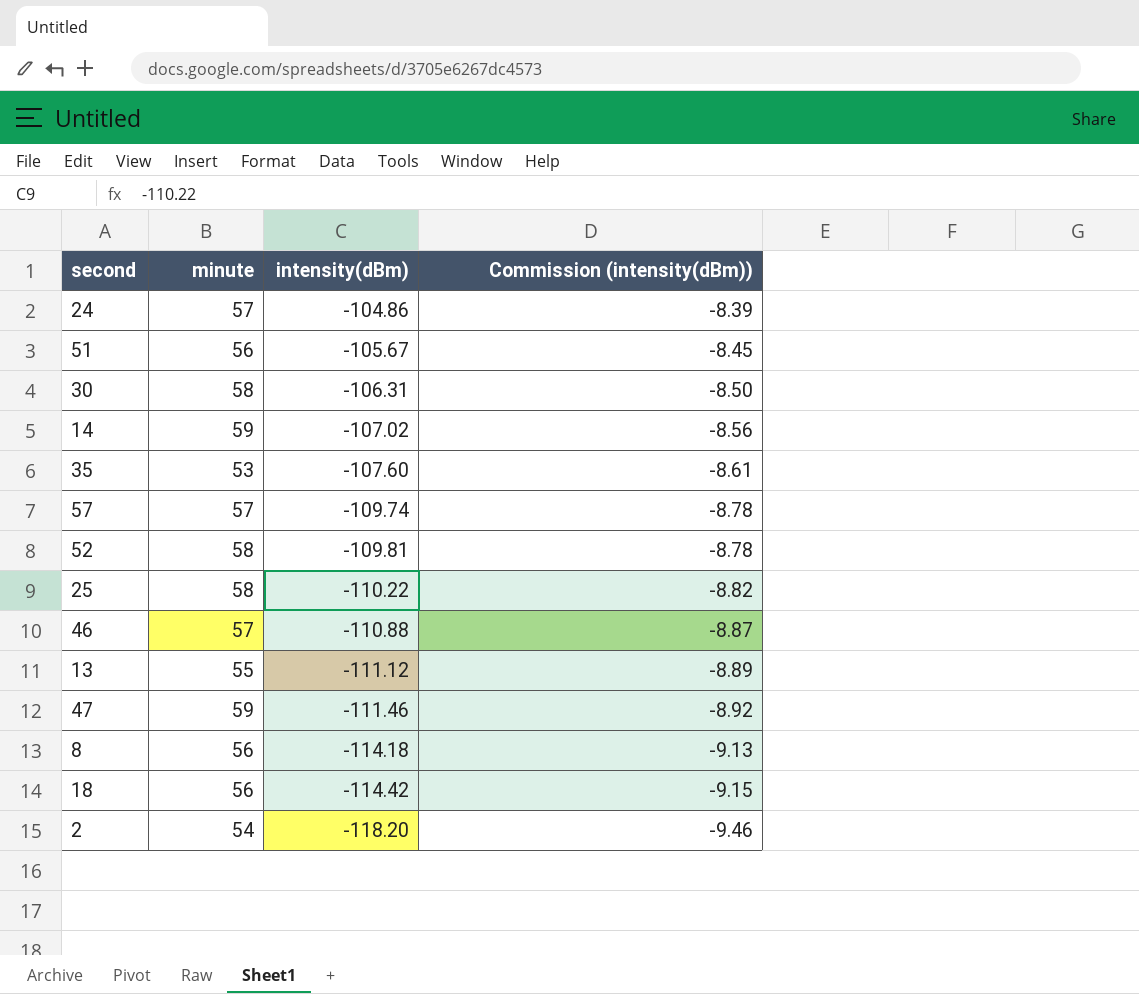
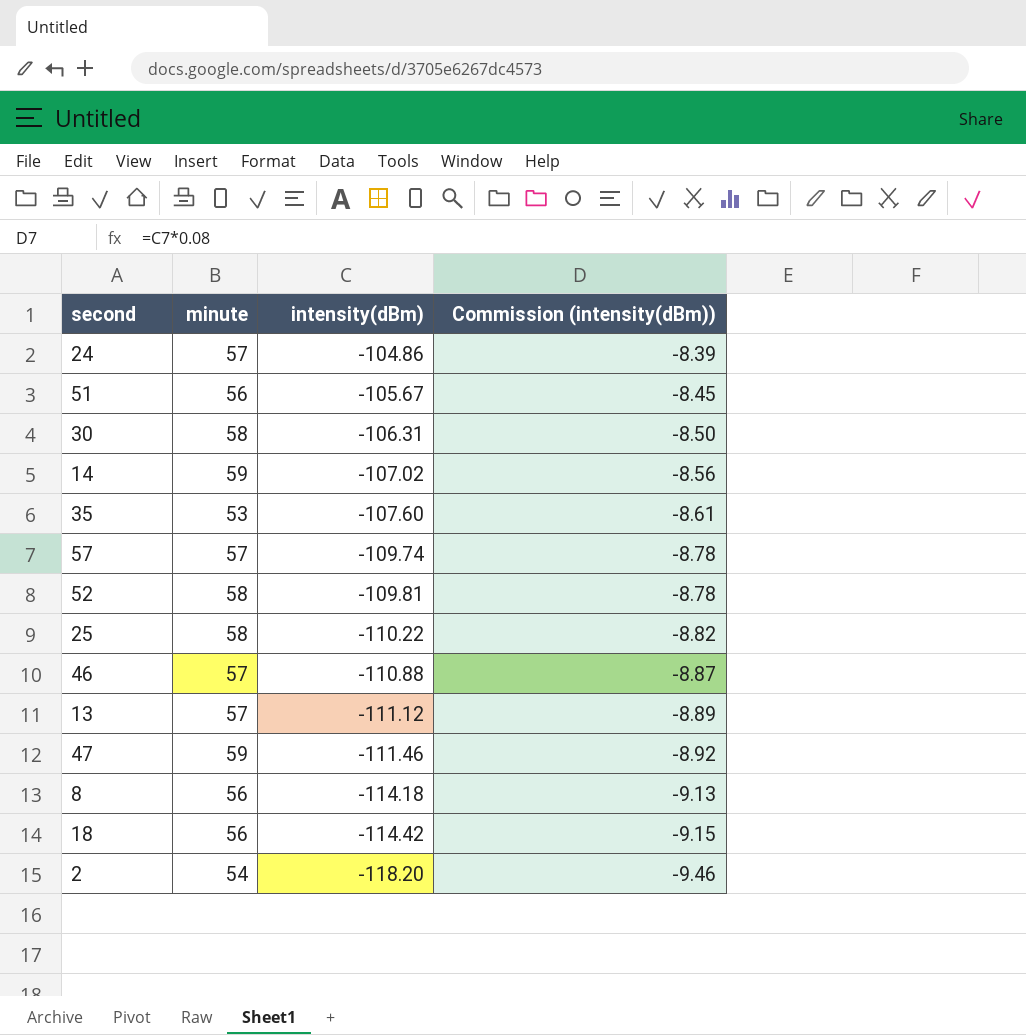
13 | minute: 55 -> 57

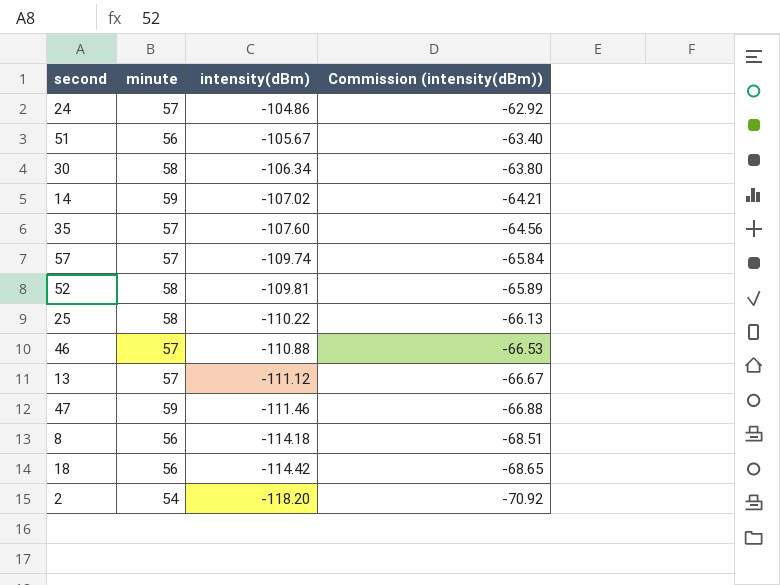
column Commission (intensity(dBm)) | formula: [intensity(dBm)] * 0.08 -> [intensity(dBm)] * 0.6
30 | intensity(dBm): -106.31 -> -106.34
35 | minute: 53 -> 57

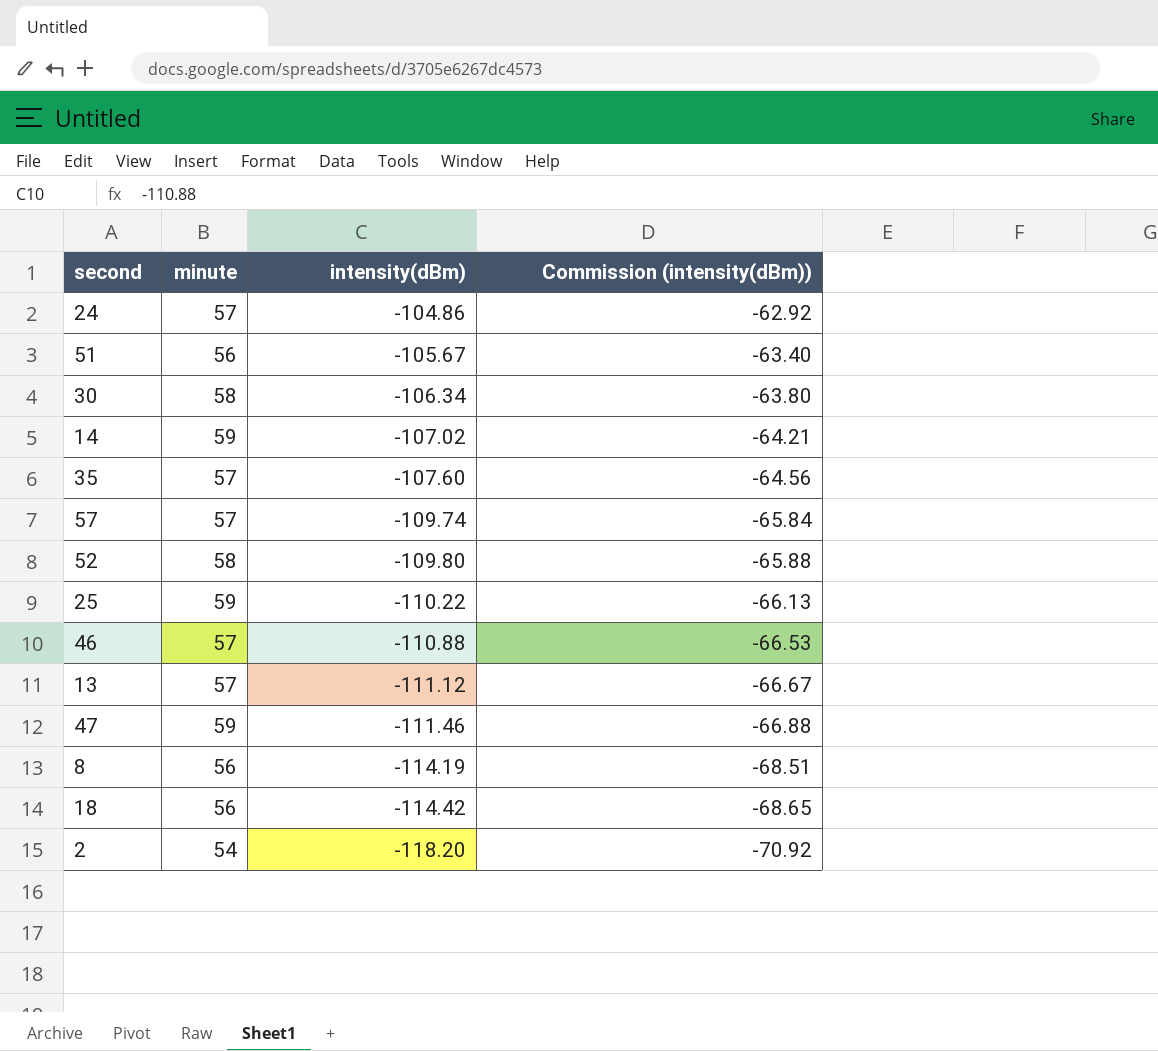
52 | intensity(dBm): -109.81 -> -109.80
52 | Commission (intensity(dBm)): -65.89 -> -65.88
25 | minute: 58 -> 59
8 | intensity(dBm): -114.18 -> -114.19

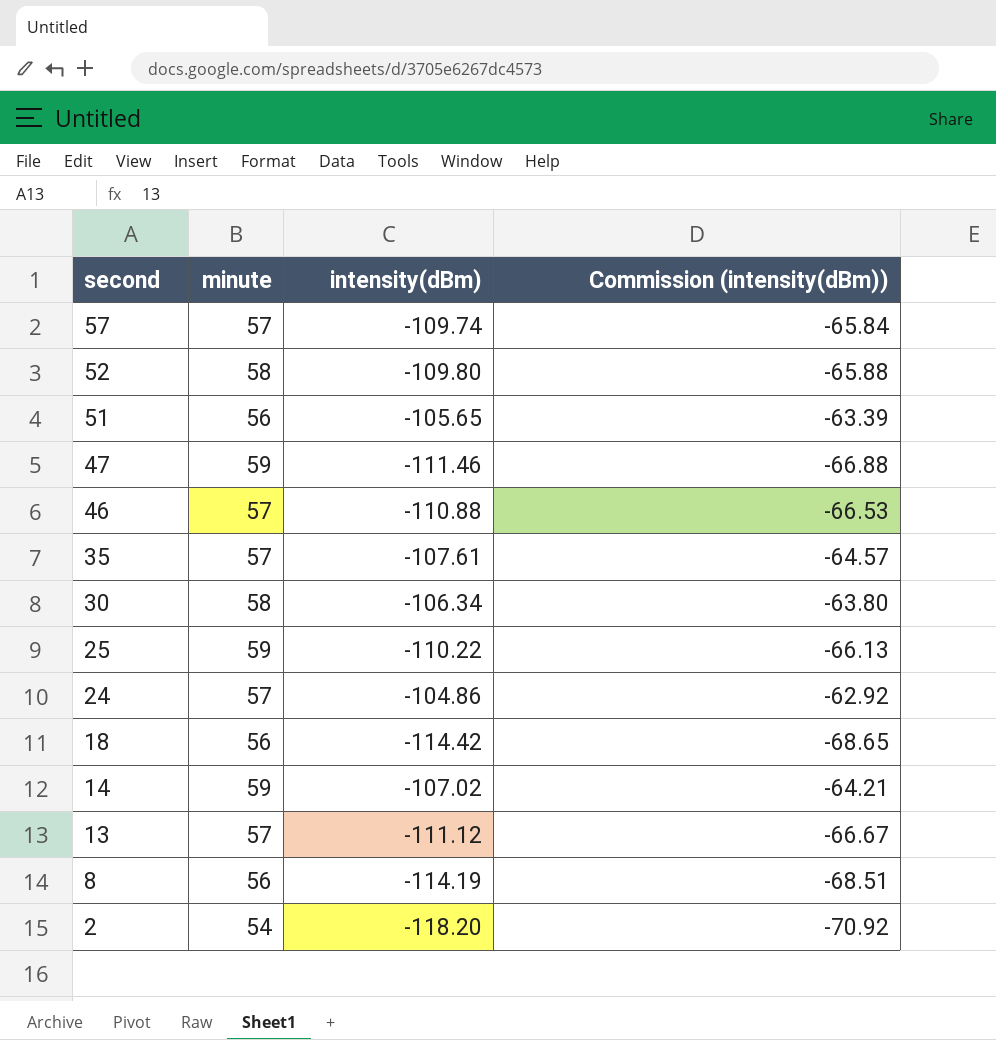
row order: intensity(dBm) descending -> second descending
51 | intensity(dBm): -105.67 -> -105.65
51 | Commission (intensity(dBm)): -63.40 -> -63.39
35 | intensity(dBm): -107.60 -> -107.61
35 | Commission (intensity(dBm)): -64.56 -> -64.57

